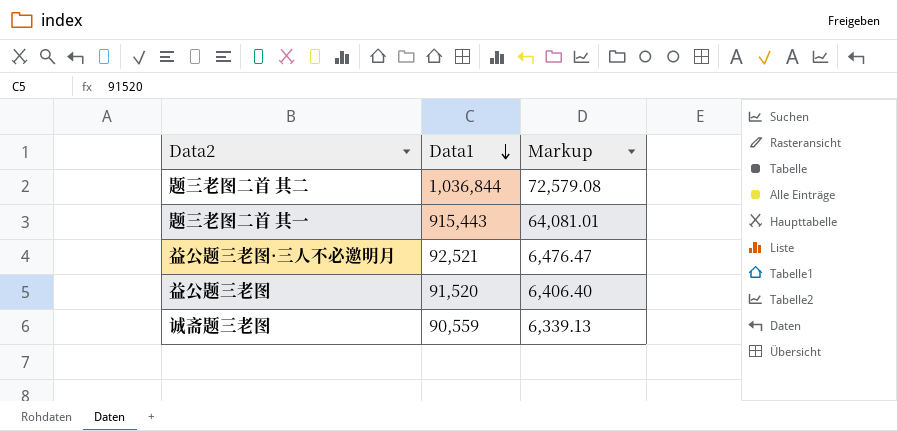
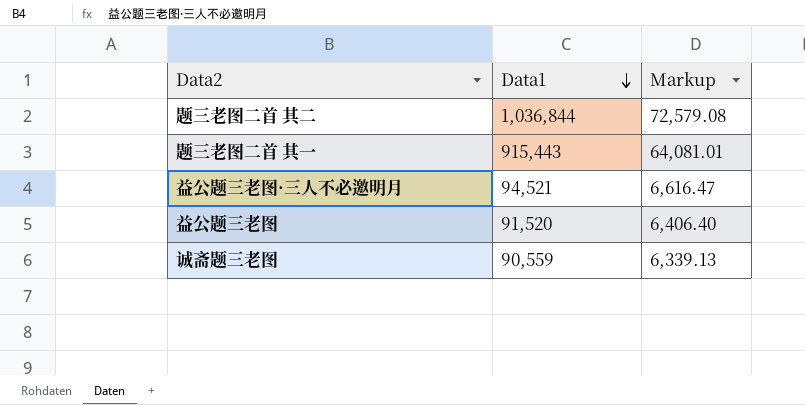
益公题三老图·三人不必邀明月 | Data1: 92,521 -> 94,521
益公题三老图·三人不必邀明月 | Markup: 6,476.47 -> 6,616.47

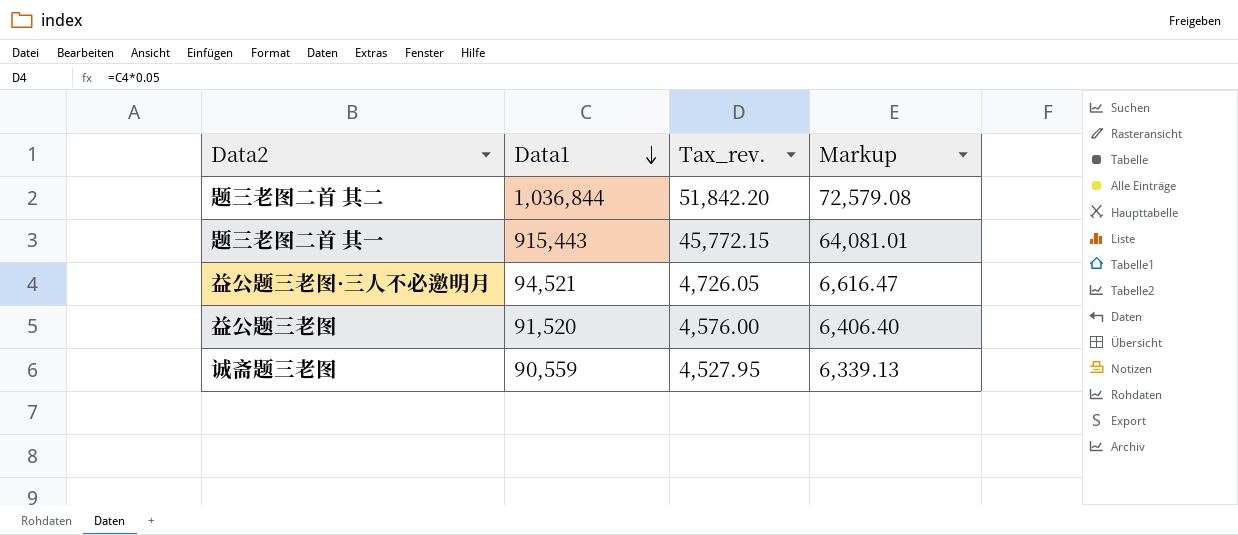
column Tax_rev. | formula: none -> [Data1] * 0.05

